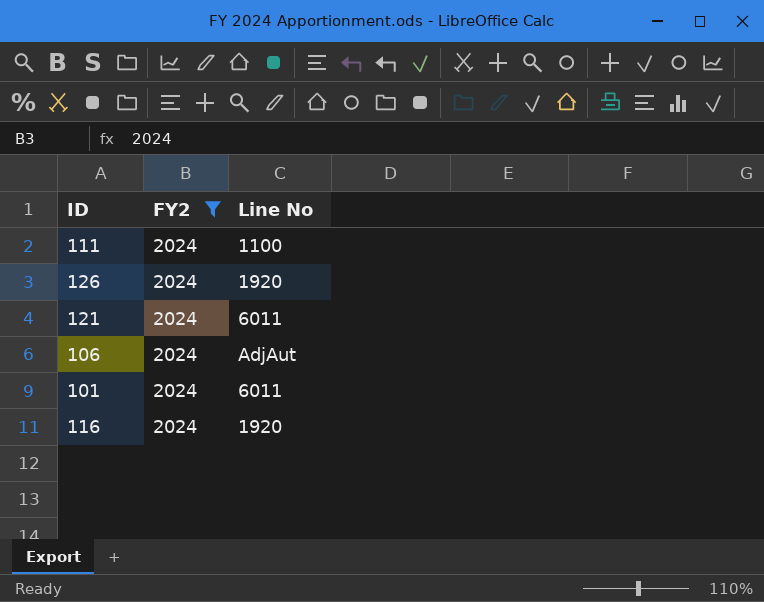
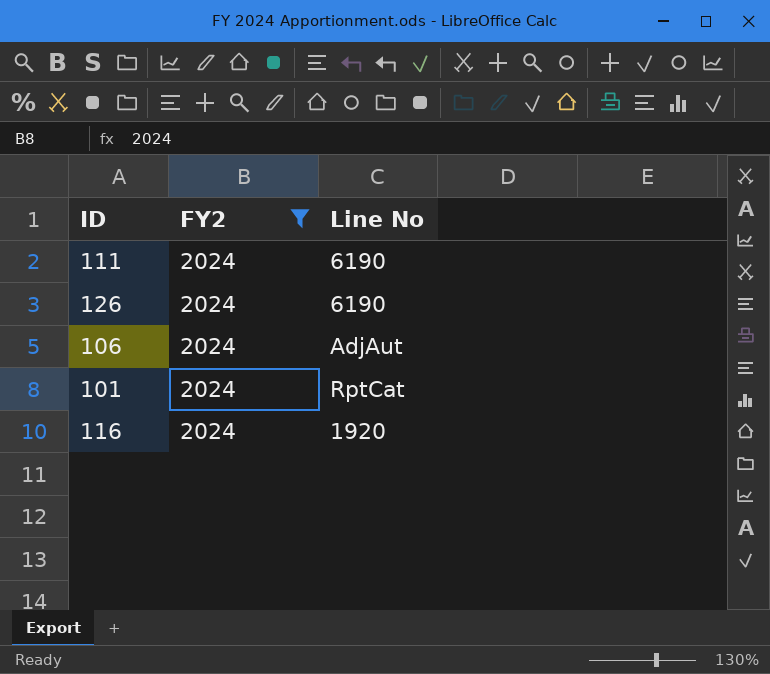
row 121: 2024 | 6011 -> none
111 | Line No: 1100 -> 6190
126 | Line No: 1920 -> 6190
101 | Line No: 6011 -> RptCat

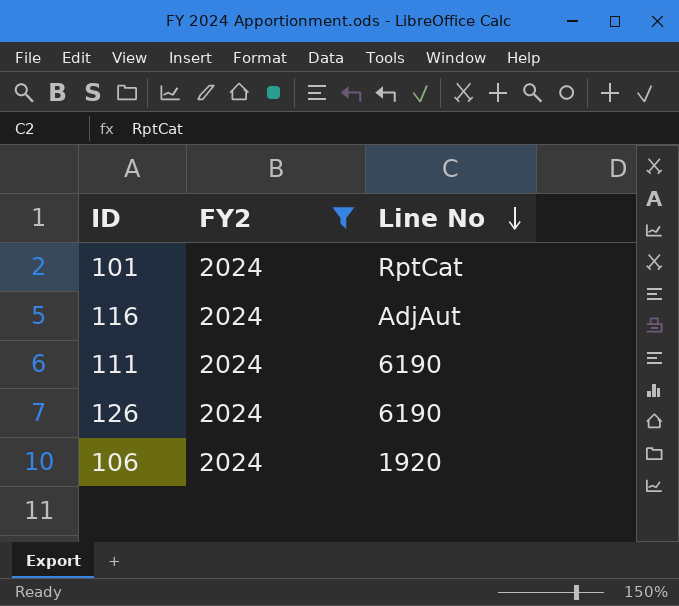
row order: none -> Line No descending
116 | Line No: 1920 -> AdjAut
106 | Line No: AdjAut -> 1920

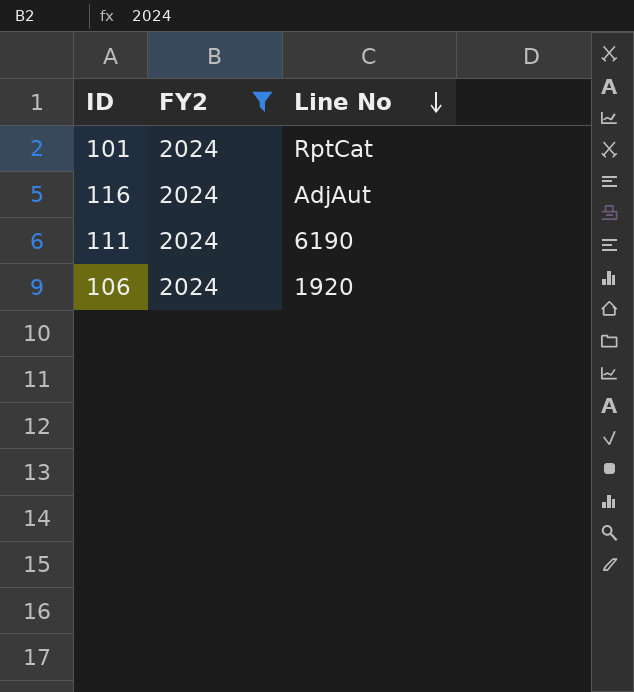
row 126: 2024 | 6190 -> none

